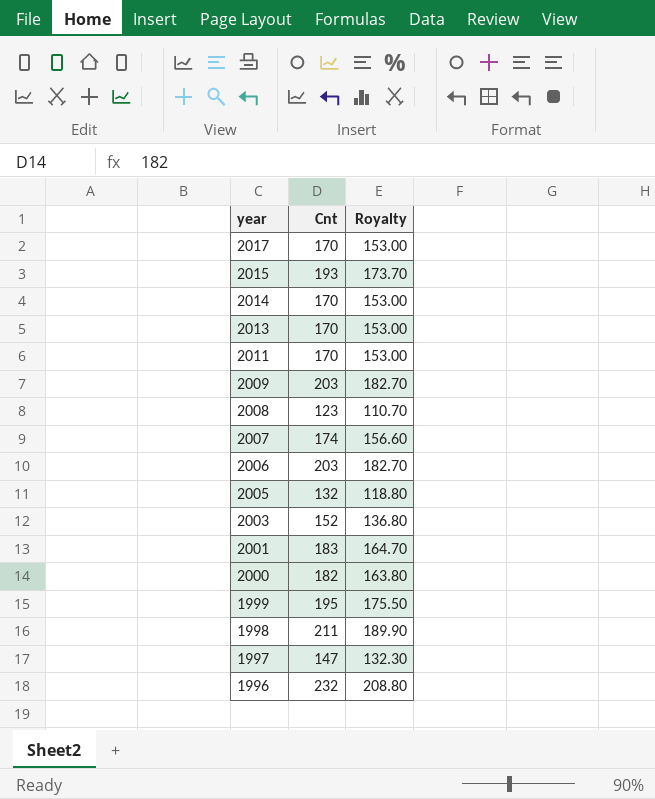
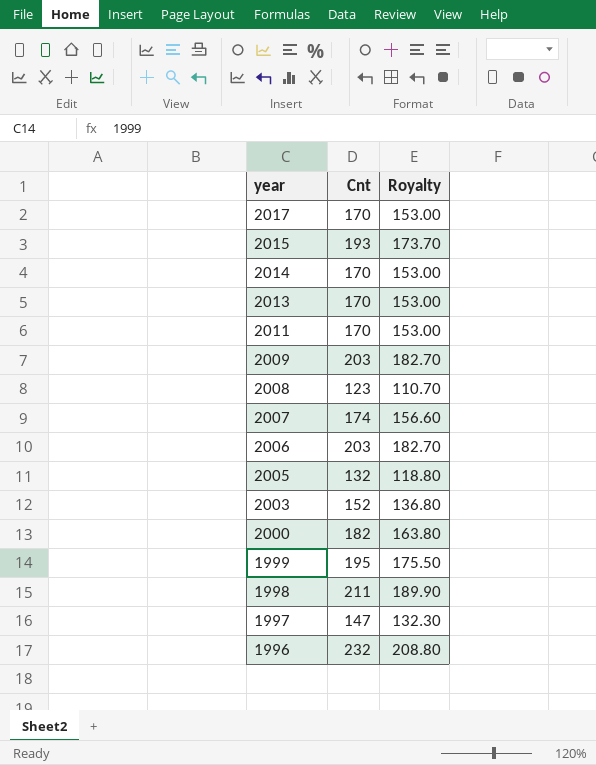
row 2001: 183 | 164.70 -> none

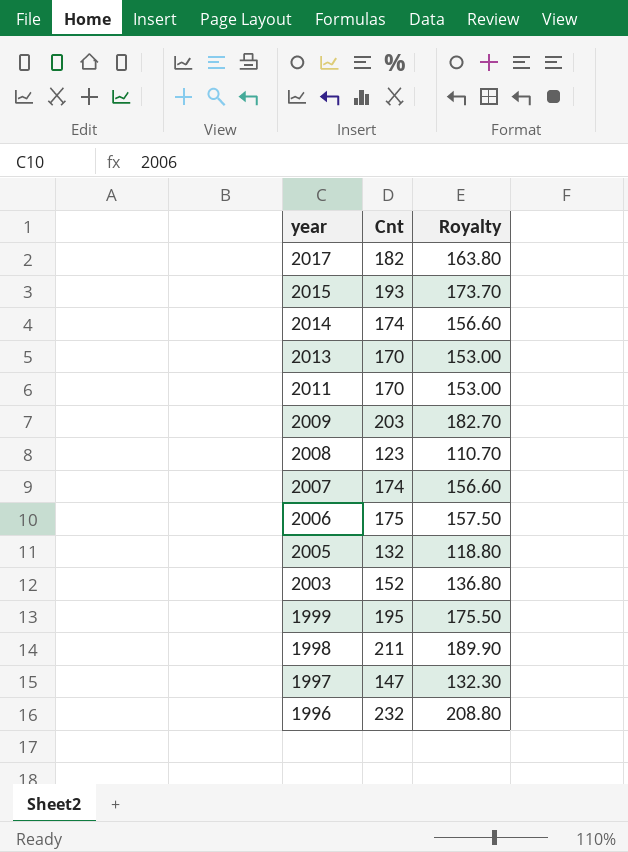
row 2000: 182 | 163.80 -> none
2017 | Cnt: 170 -> 182
2017 | Royalty: 153.00 -> 163.80
2014 | Cnt: 170 -> 174
2014 | Royalty: 153.00 -> 156.60
2006 | Cnt: 203 -> 175
2006 | Royalty: 182.70 -> 157.50

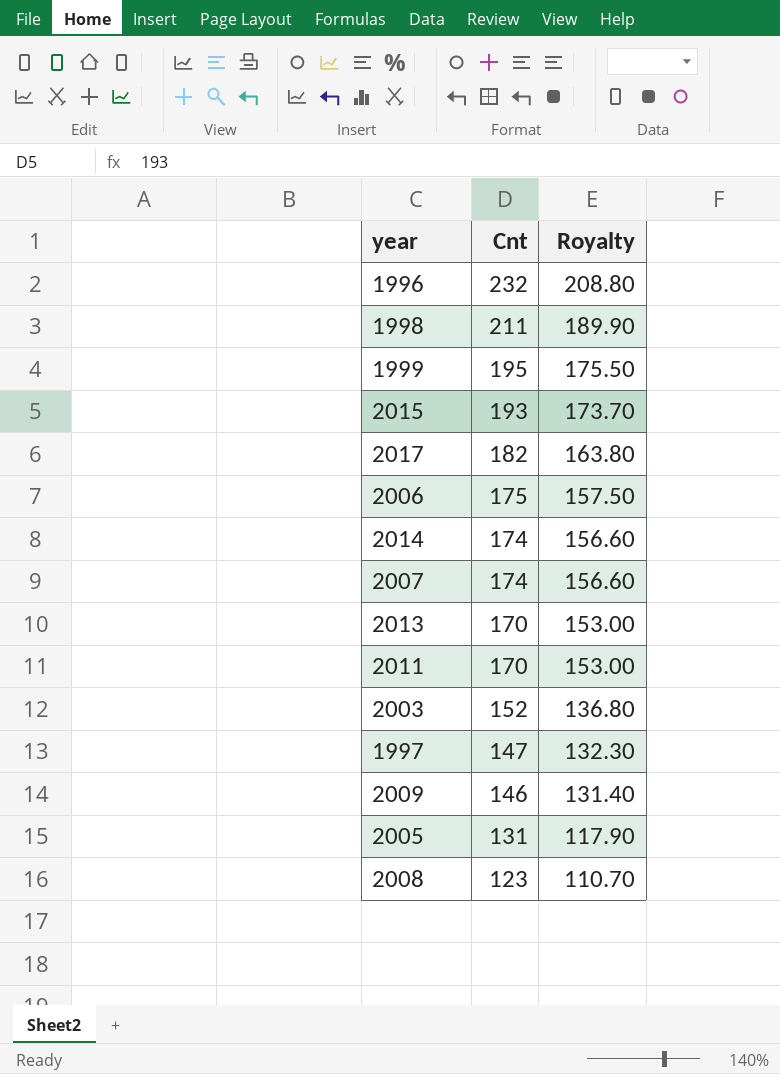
row order: year descending -> Cnt descending
2009 | Cnt: 203 -> 146
2009 | Royalty: 182.70 -> 131.40
2005 | Cnt: 132 -> 131
2005 | Royalty: 118.80 -> 117.90

